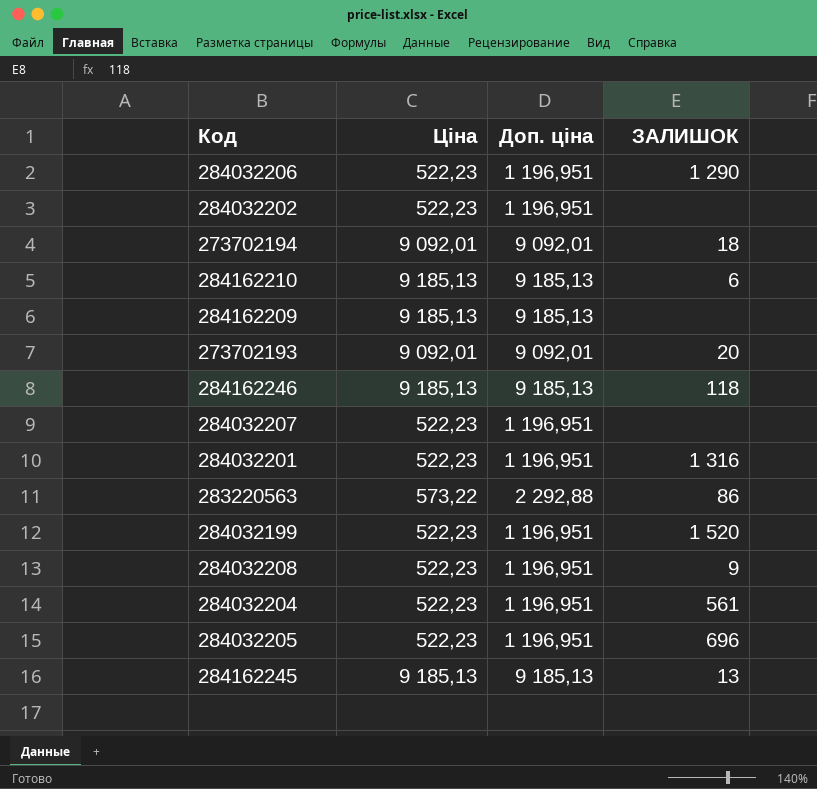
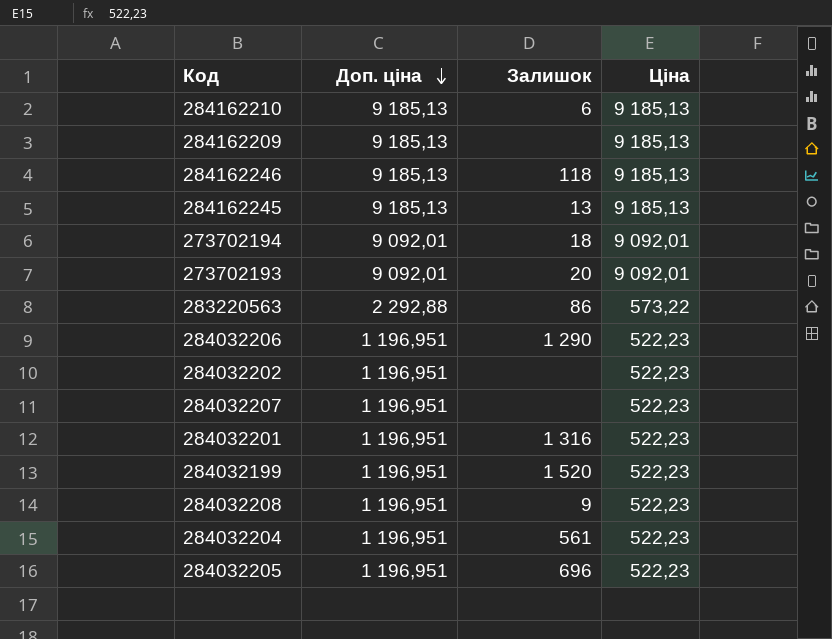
row order: none -> Доп. ціна descending
column name: ЗАЛИШОК -> Залишок
column Ціна | position: 2 -> 4

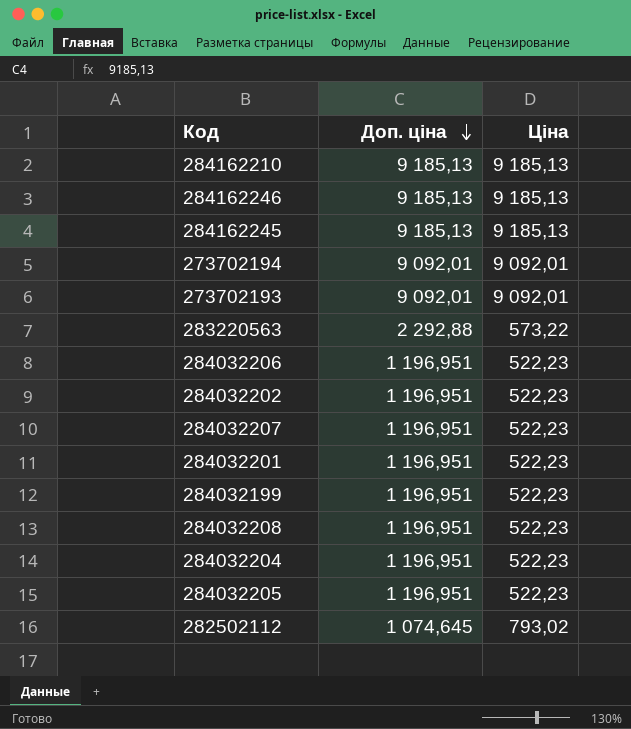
column Залишок | position: 3 -> none
row 284162209: 9 185,13 | none | 9 185,13 -> none
row 282502112: none -> 1 074,645 | 793,02

